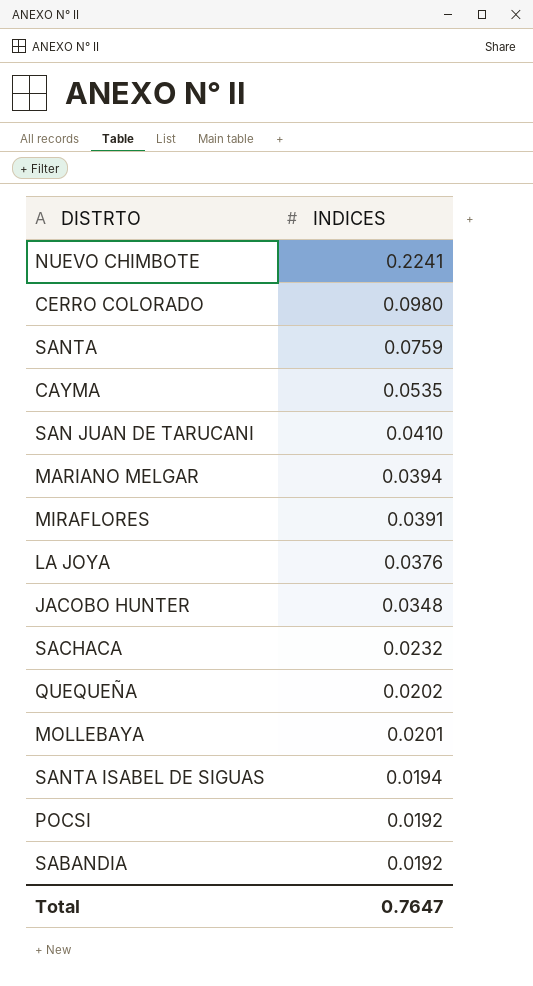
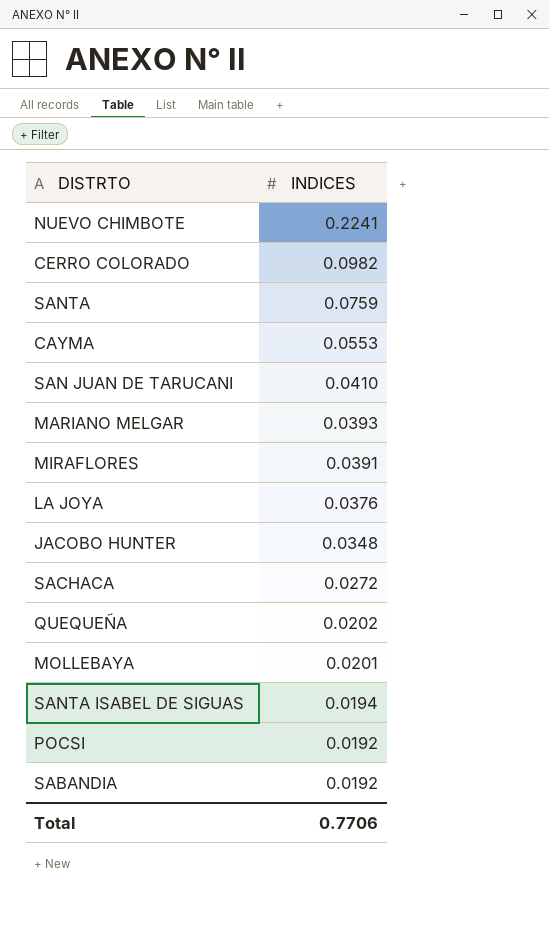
CERRO COLORADO | INDICES: 0.0980 -> 0.0982
CAYMA | INDICES: 0.0535 -> 0.0553
MARIANO MELGAR | INDICES: 0.0394 -> 0.0393
SACHACA | INDICES: 0.0232 -> 0.0272
Total | INDICES: 0.7647 -> 0.7706

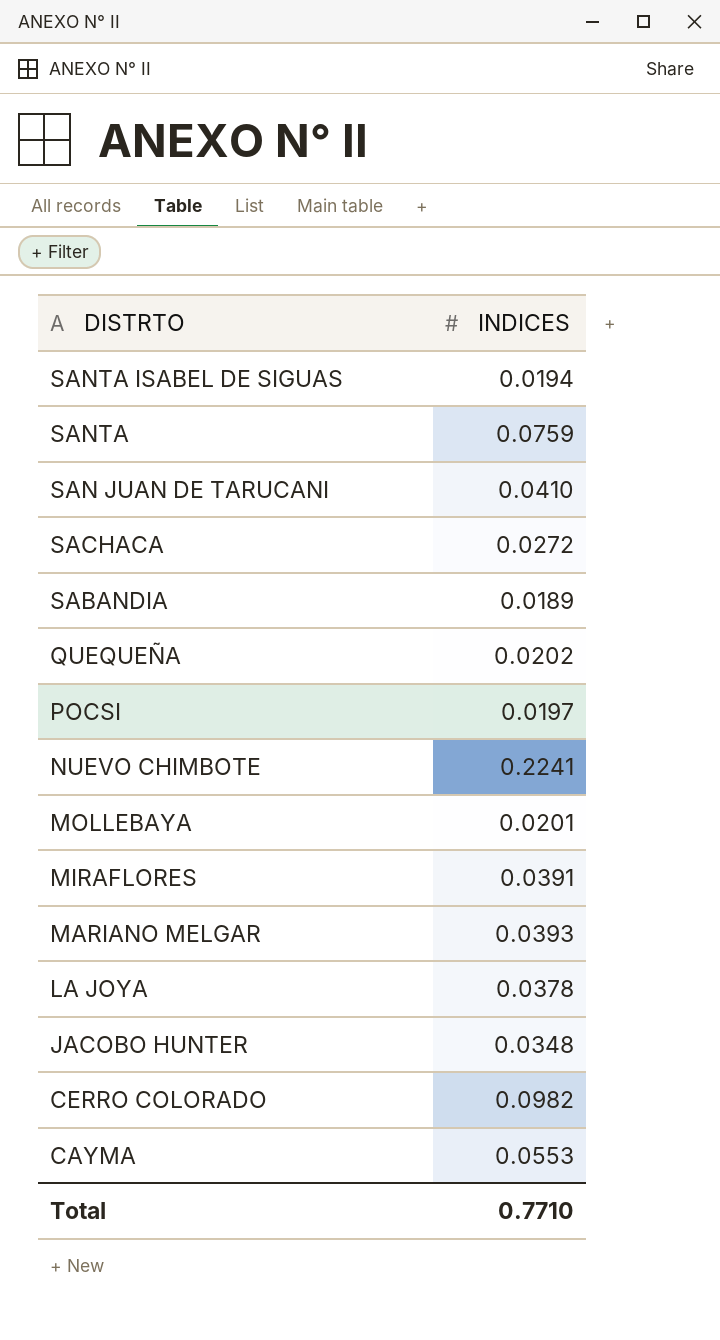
row order: INDICES descending -> DISTRTO descending
SABANDIA | INDICES: 0.0192 -> 0.0189
POCSI | INDICES: 0.0192 -> 0.0197
LA JOYA | INDICES: 0.0376 -> 0.0378
Total | INDICES: 0.7706 -> 0.7710

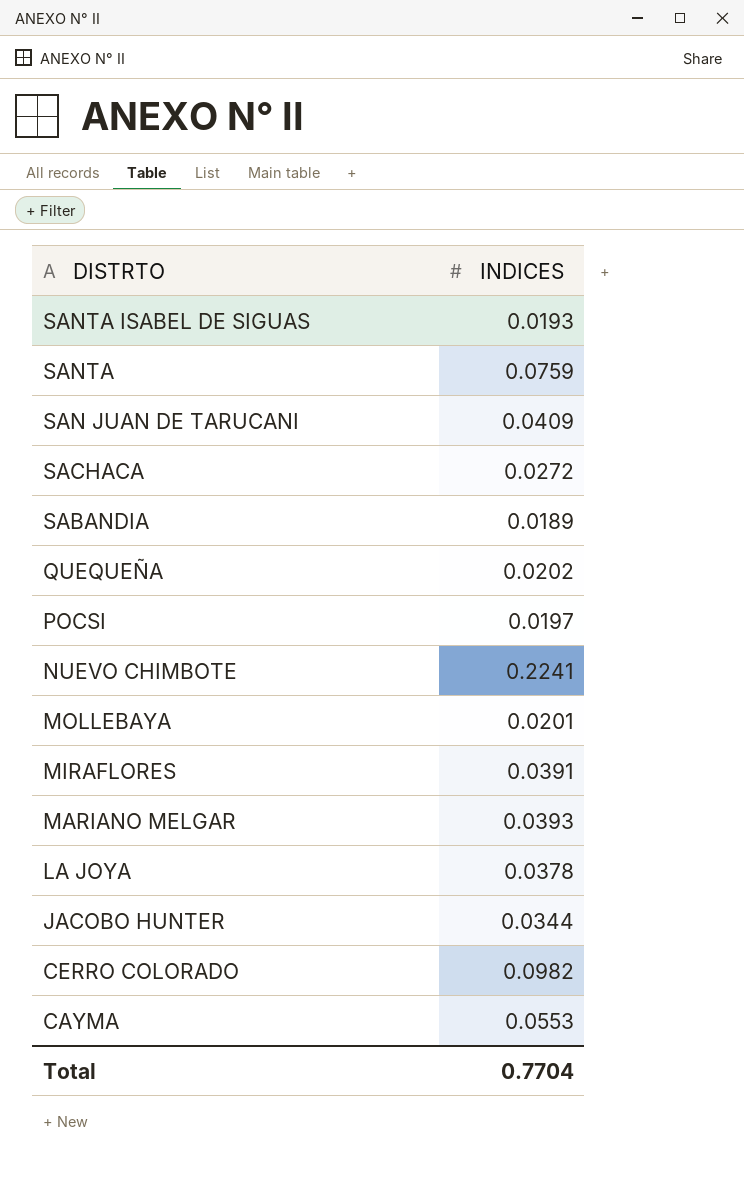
SANTA ISABEL DE SIGUAS | INDICES: 0.0194 -> 0.0193
SAN JUAN DE TARUCANI | INDICES: 0.0410 -> 0.0409
JACOBO HUNTER | INDICES: 0.0348 -> 0.0344
Total | INDICES: 0.7710 -> 0.7704

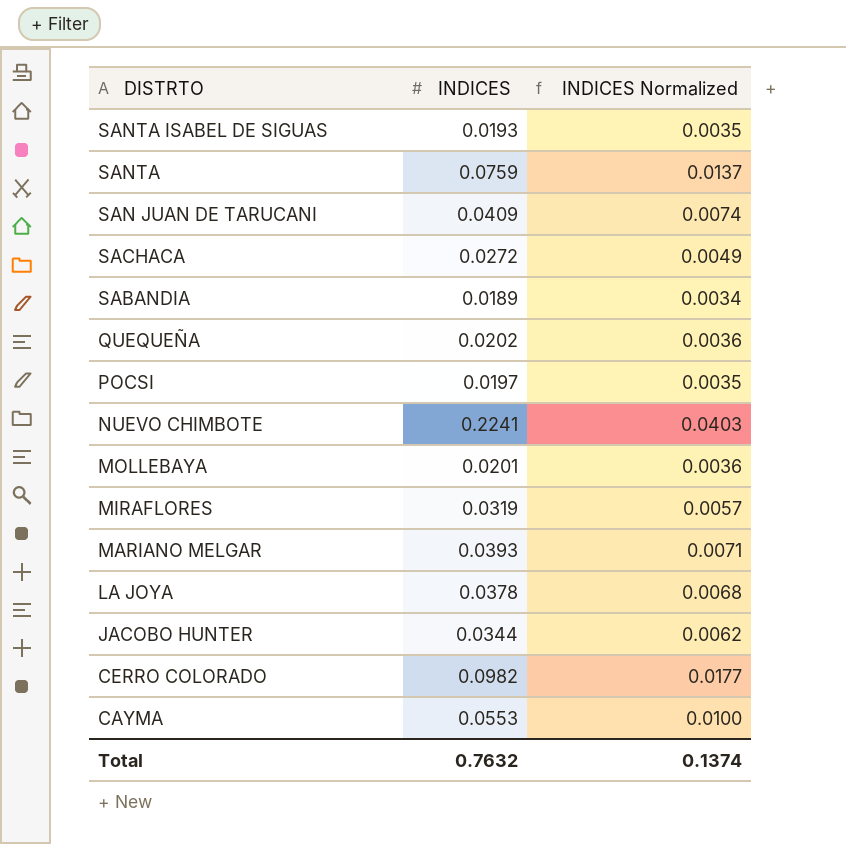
column INDICES Normalized | formula: none -> [INDICES] * 0.18
MIRAFLORES | INDICES: 0.0391 -> 0.0319
Total | INDICES: 0.7704 -> 0.7632

